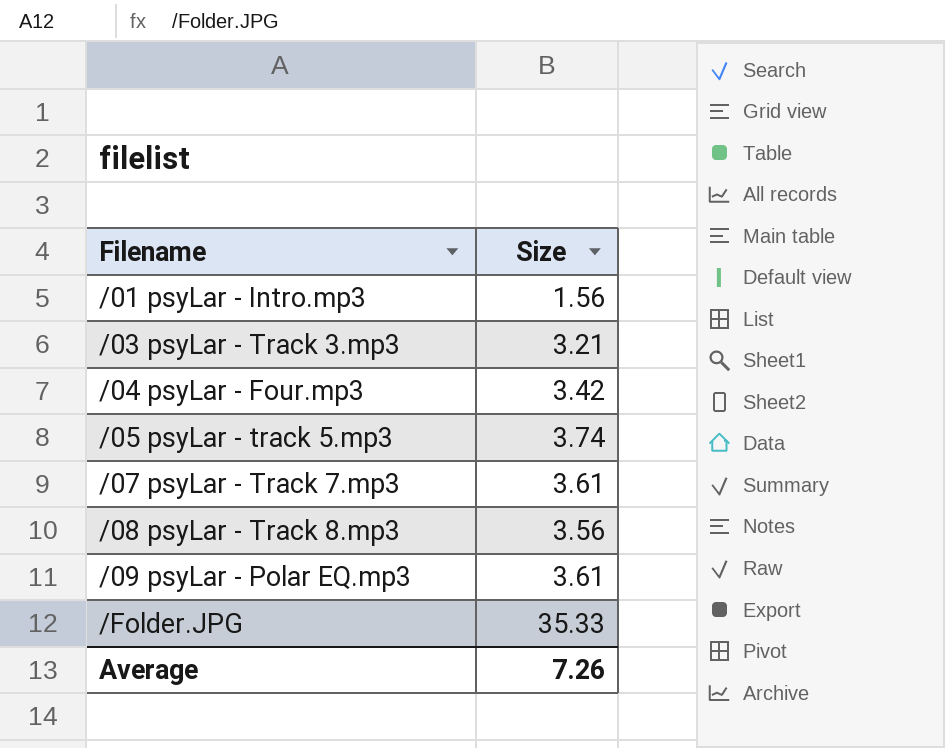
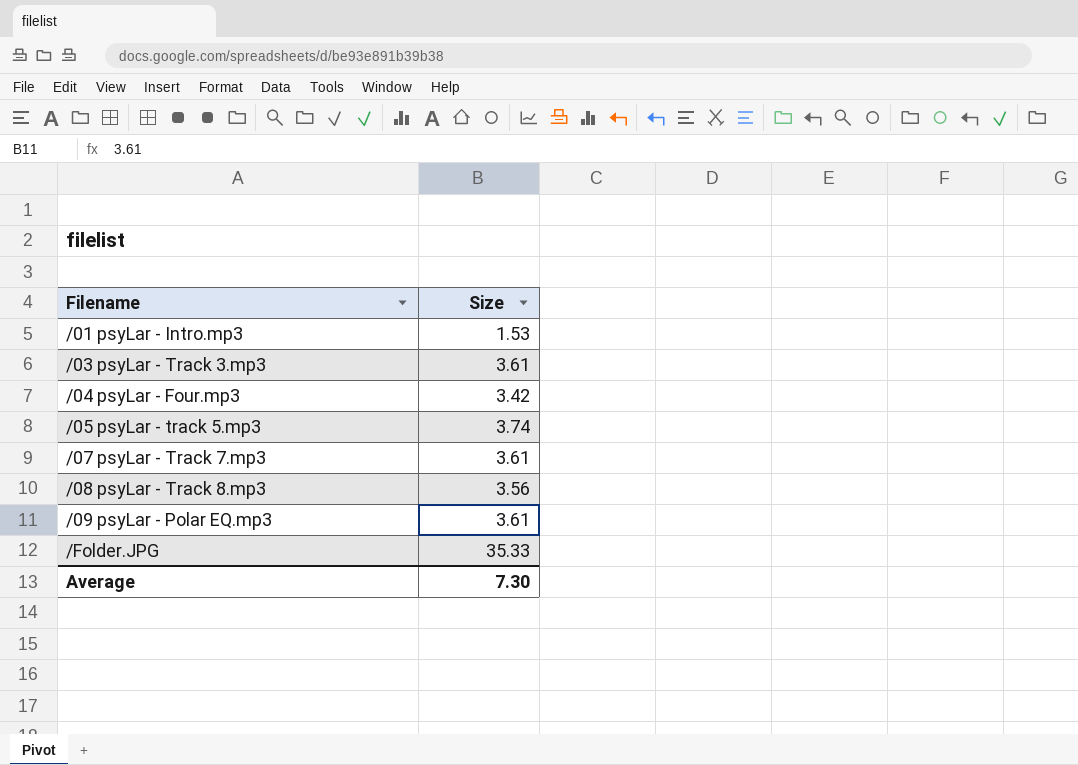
/01 psyLar - Intro.mp3 | Size: 1.56 -> 1.53
/03 psyLar - Track 3.mp3 | Size: 3.21 -> 3.61
Average | Size: 7.26 -> 7.30

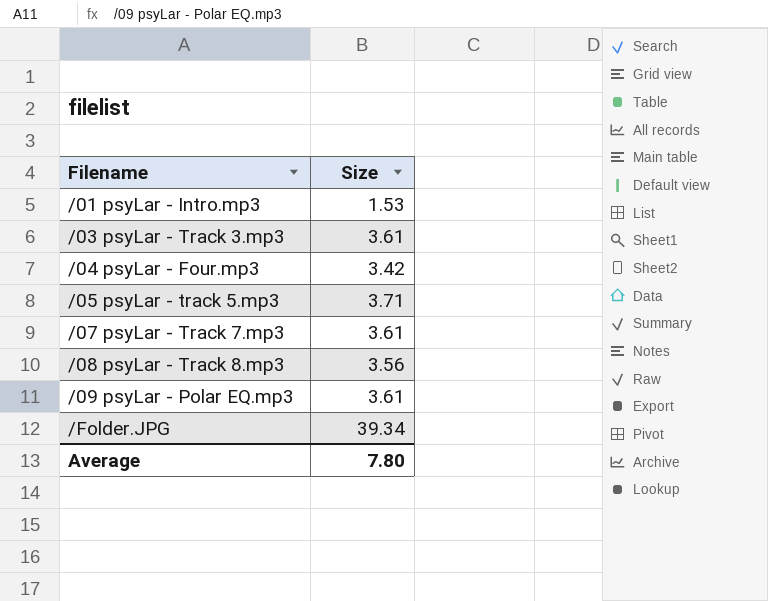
/05 psyLar - track 5.mp3 | Size: 3.74 -> 3.71
/Folder.JPG | Size: 35.33 -> 39.34
Average | Size: 7.30 -> 7.80

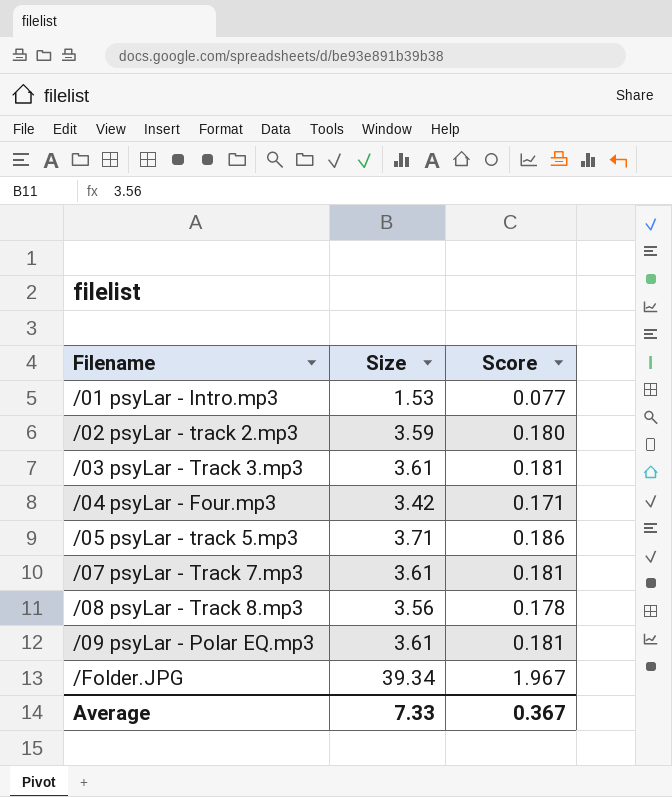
column Score | formula: none -> [Size] * 0.05
row /02 psyLar - track 2.mp3: none -> 3.59 | 0.180
Average | Size: 7.80 -> 7.33

